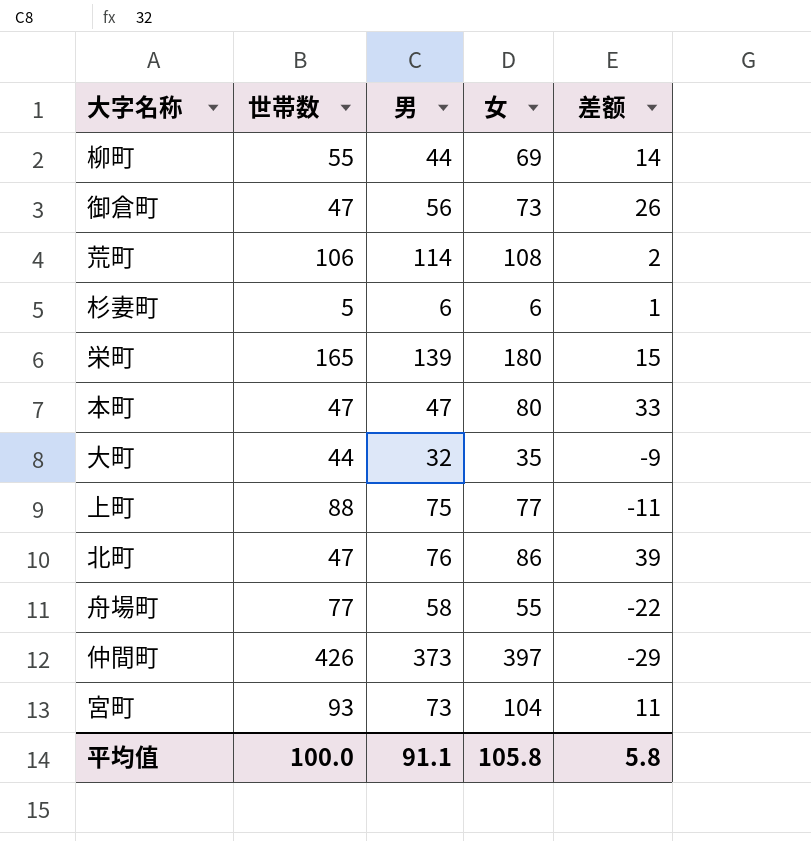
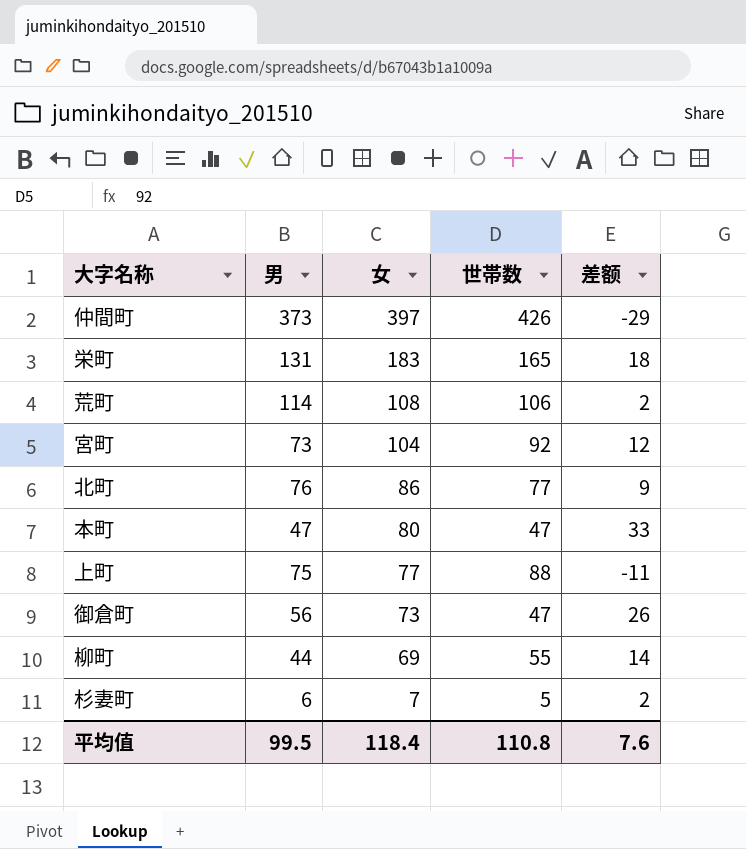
row order: none -> 女 descending
column 世帯数 | position: 2 -> 4
row 大町: 44 | 32 | 35 | -9 -> none
row 舟場町: 77 | 58 | 55 | -22 -> none
栄町 | 男: 139 -> 131
栄町 | 女: 180 -> 183
栄町 | 差额: 15 -> 18
宮町 | 世帯数: 93 -> 92
宮町 | 差额: 11 -> 12
北町 | 世帯数: 47 -> 77
北町 | 差额: 39 -> 9
杉妻町 | 女: 6 -> 7
杉妻町 | 差额: 1 -> 2
平均值 | 男: 91.1 -> 99.5
平均值 | 女: 105.8 -> 118.4
平均值 | 世帯数: 100.0 -> 110.8
平均值 | 差额: 5.8 -> 7.6

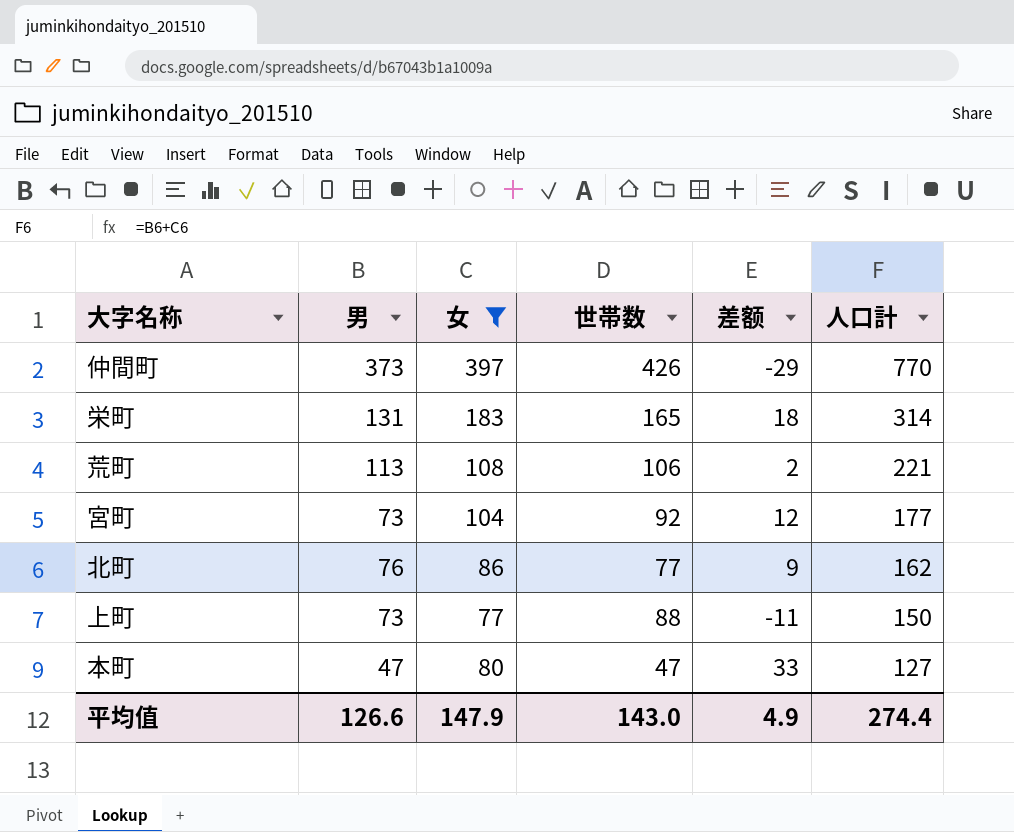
filter: none -> 女 >= 77
row order: 女 descending -> 人口計 descending
column 人口計 | formula: none -> [男] + [女]
荒町 | 男: 114 -> 113
上町 | 男: 75 -> 73
平均值 | 男: 99.5 -> 126.6
平均值 | 女: 118.4 -> 147.9
平均值 | 世帯数: 110.8 -> 143.0
平均值 | 差额: 7.6 -> 4.9

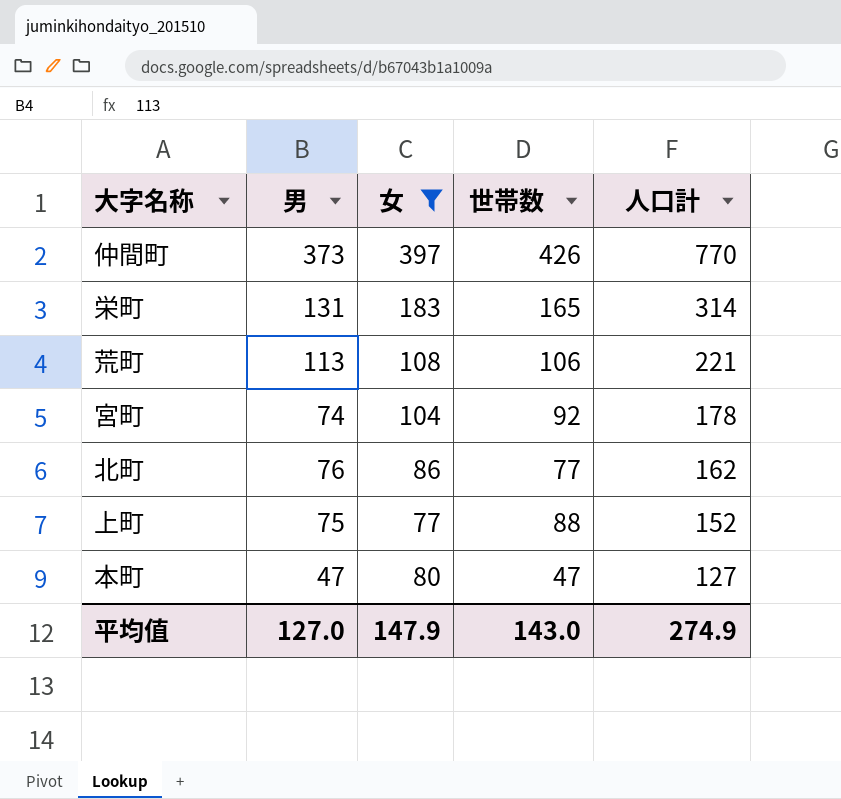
column 差额 | formula: [女] - [世帯数] -> none
宮町 | 男: 73 -> 74
宮町 | 人口計: 177 -> 178
上町 | 男: 73 -> 75
上町 | 人口計: 150 -> 152
平均值 | 男: 126.6 -> 127.0
平均值 | 人口計: 274.4 -> 274.9

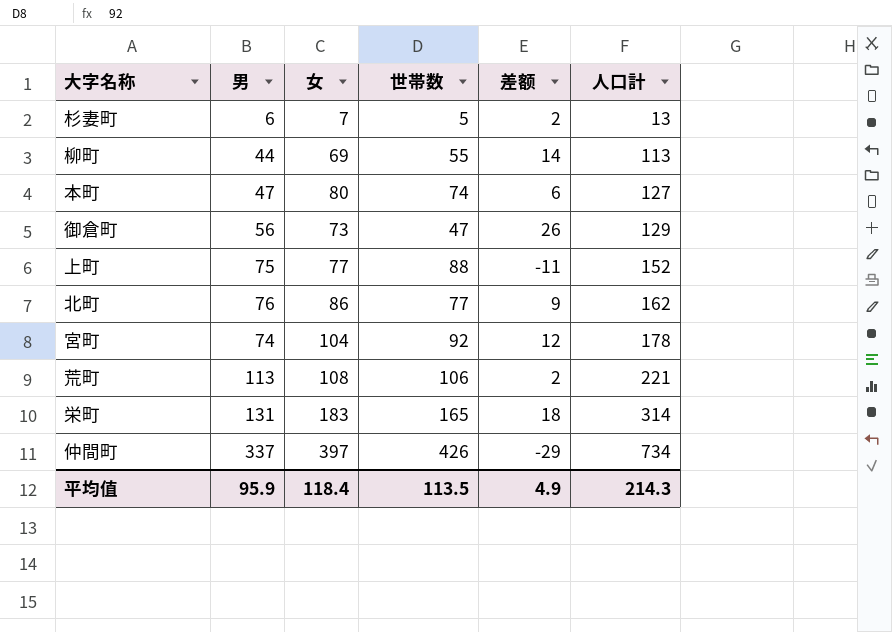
filter: 女 >= 77 -> none
row order: 人口計 descending -> 人口計 ascending
column 差额 | formula: none -> [女] - [世帯数]
本町 | 世帯数: 47 -> 74
仲間町 | 男: 373 -> 337
仲間町 | 人口計: 770 -> 734
平均值 | 男: 127.0 -> 95.9
平均值 | 女: 147.9 -> 118.4
平均值 | 世帯数: 143.0 -> 113.5
平均值 | 人口計: 274.9 -> 214.3

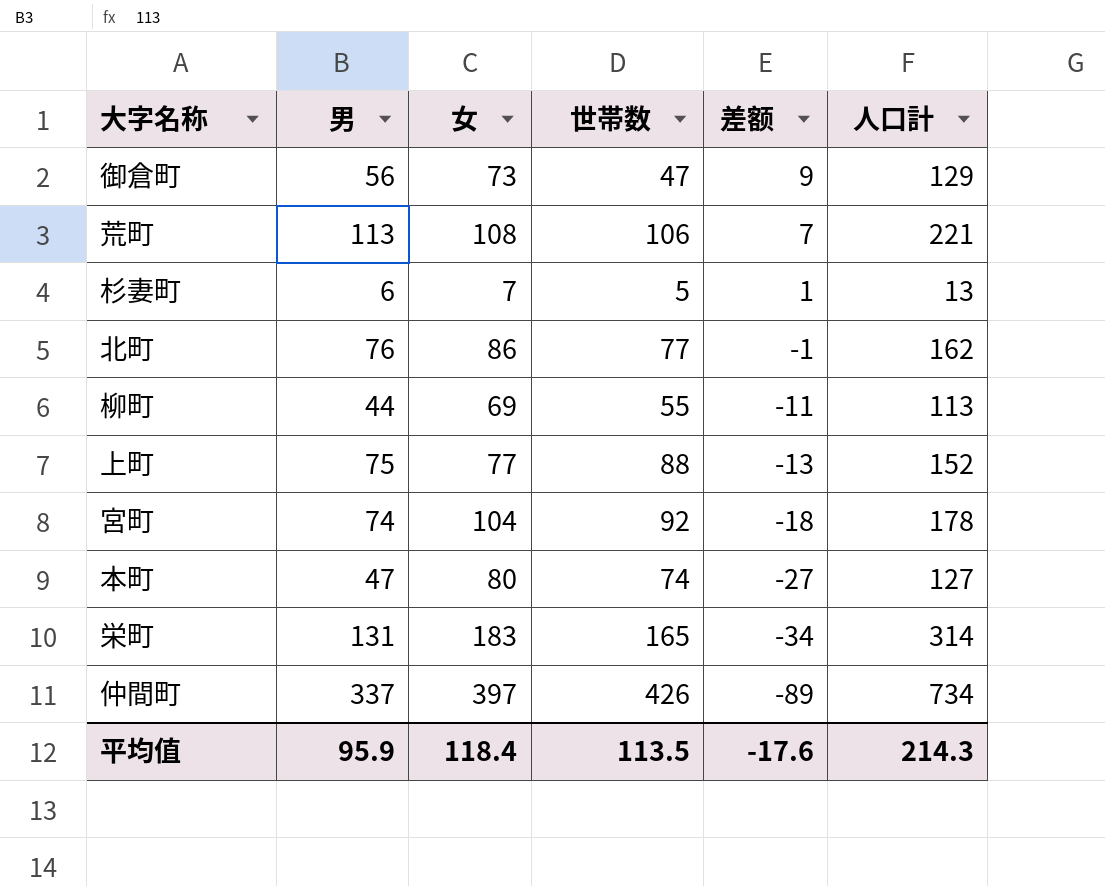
row order: 人口計 ascending -> 差额 descending
column 差额 | formula: [女] - [世帯数] -> [男] - [世帯数]
平均值 | 差额: 4.9 -> -17.6

